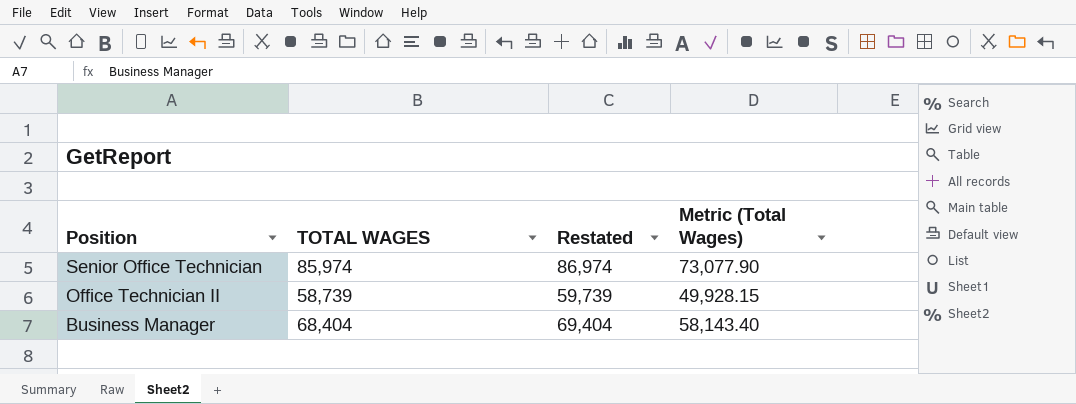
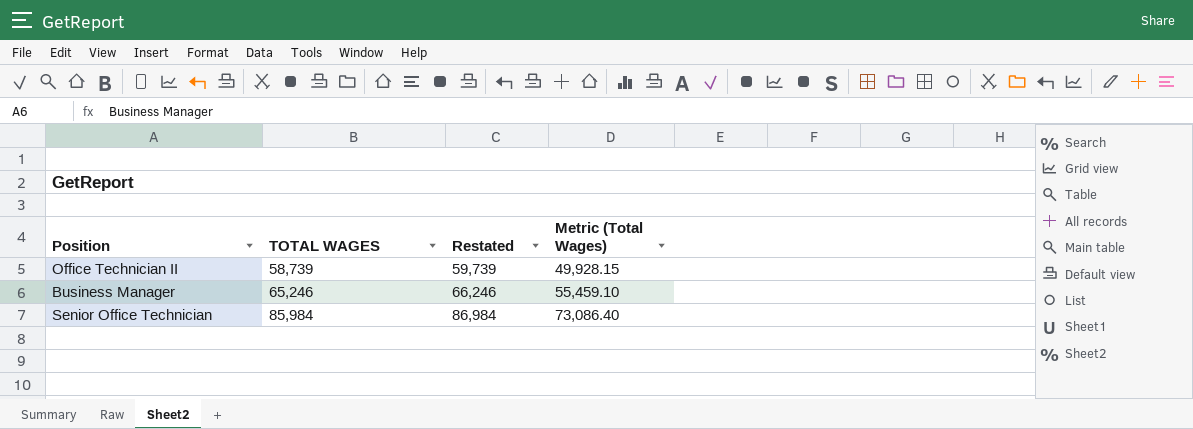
row order: Position descending -> TOTAL WAGES ascending
Business Manager | TOTAL WAGES: 68,404 -> 65,246
Business Manager | Restated: 69,404 -> 66,246
Business Manager | Metric (Total Wages): 58,143.40 -> 55,459.10
Senior Office Technician | TOTAL WAGES: 85,974 -> 85,984
Senior Office Technician | Restated: 86,974 -> 86,984
Senior Office Technician | Metric (Total Wages): 73,077.90 -> 73,086.40

